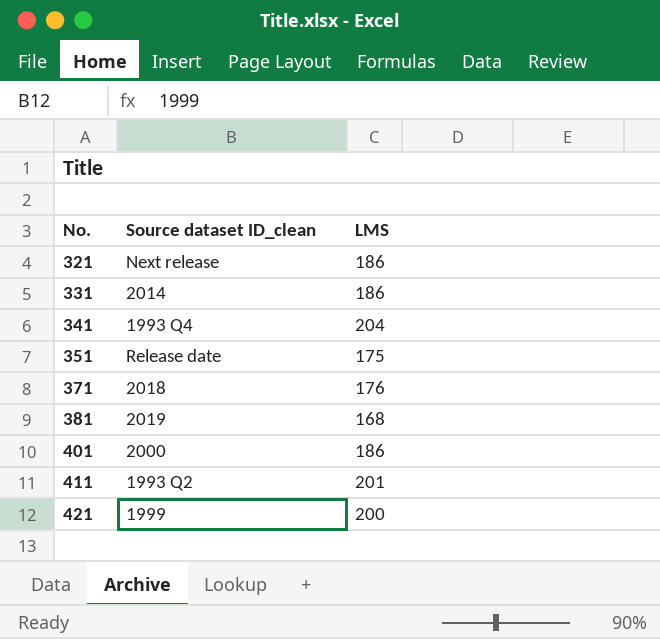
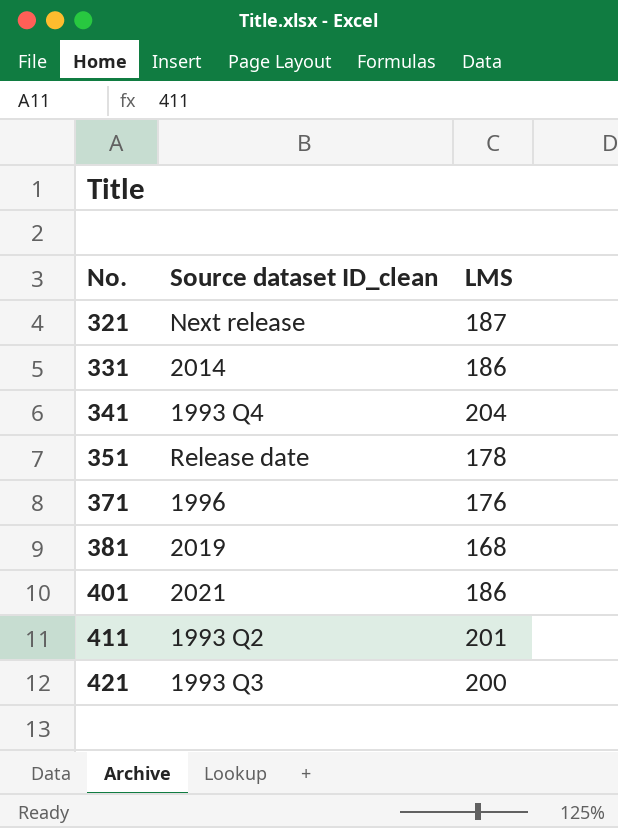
321 | LMS: 186 -> 187
351 | LMS: 175 -> 178
371 | Source dataset ID_clean: 2018 -> 1996
401 | Source dataset ID_clean: 2000 -> 2021
421 | Source dataset ID_clean: 1999 -> 1993 Q3

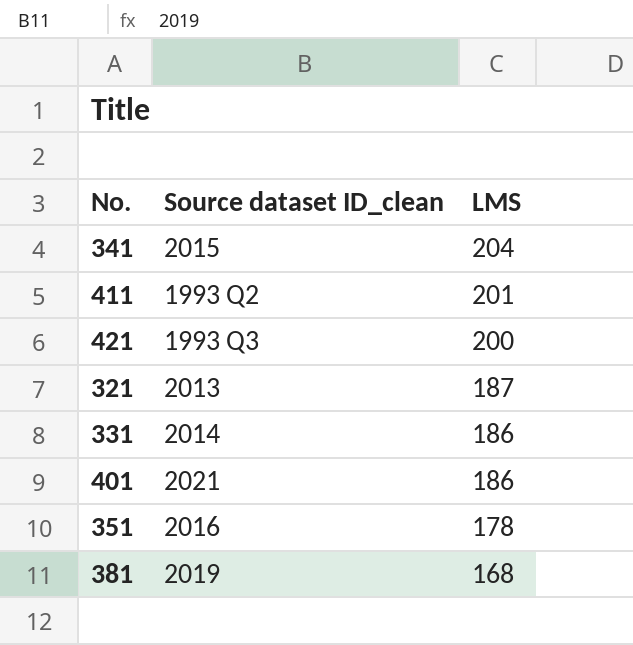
row order: No. ascending -> LMS descending
row 371: 1996 | 176 -> none
341 | Source dataset ID_clean: 1993 Q4 -> 2015
321 | Source dataset ID_clean: Next release -> 2013
351 | Source dataset ID_clean: Release date -> 2016

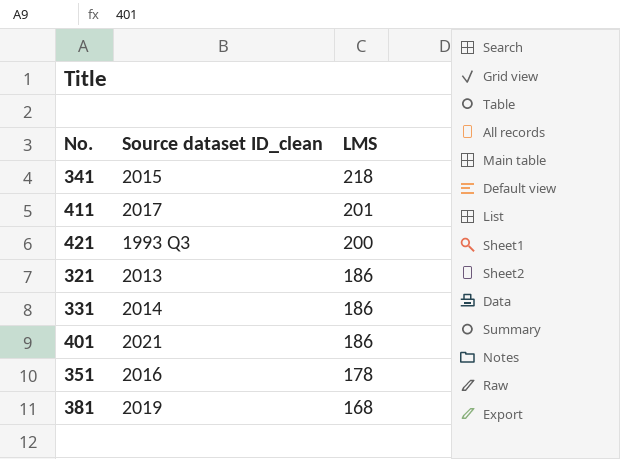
341 | LMS: 204 -> 218
411 | Source dataset ID_clean: 1993 Q2 -> 2017
321 | LMS: 187 -> 186

